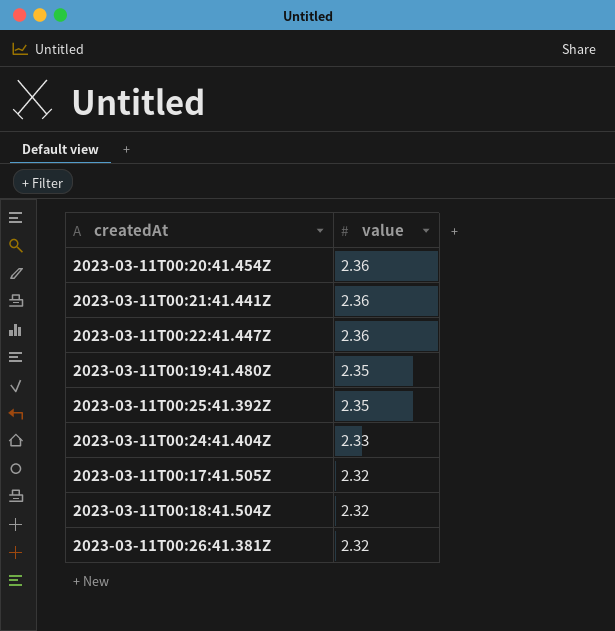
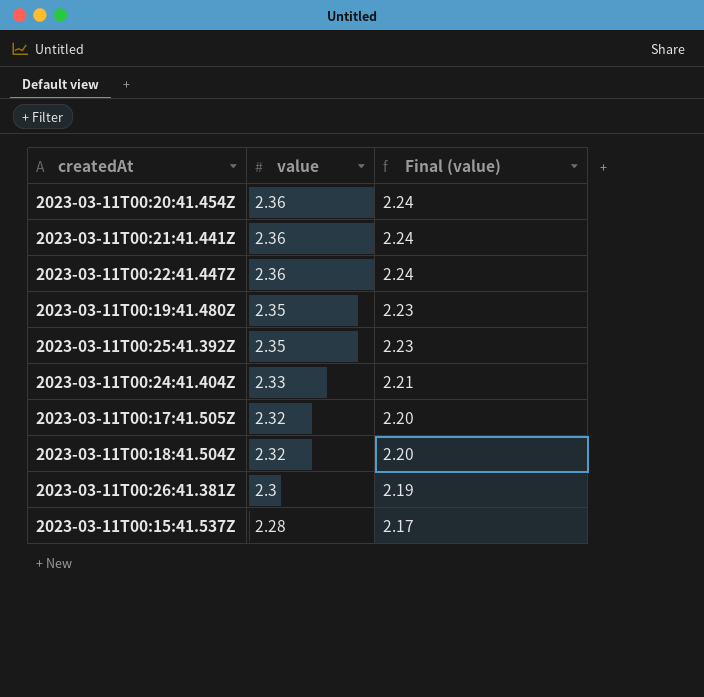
column Final (value) | formula: none -> [value] * 0.95
2023-03-11T00:26:41.381Z | value: 2.32 -> 2.3
row 2023-03-11T00:15:41.537Z: none -> 2.28 | 2.17

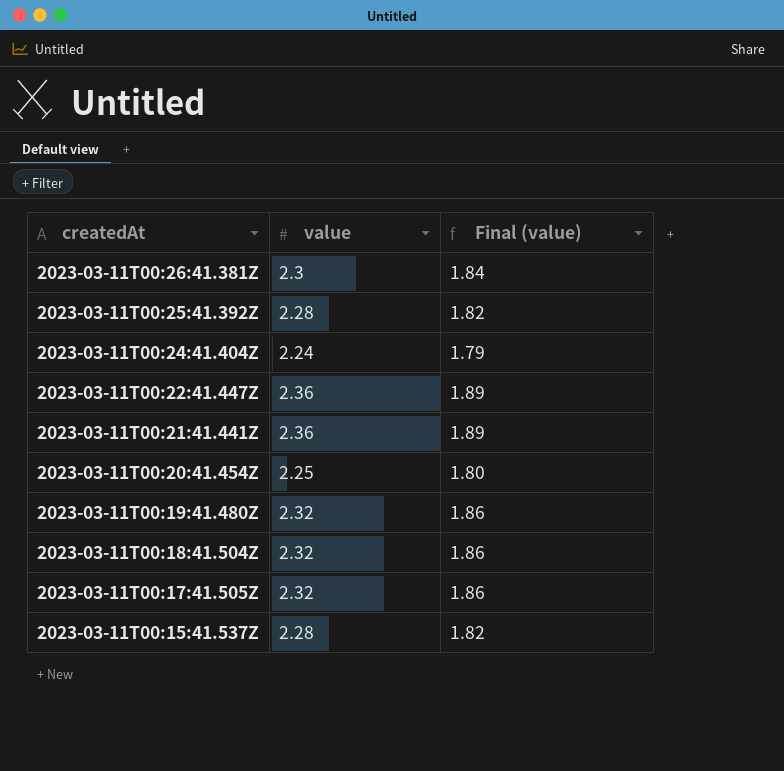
row order: value descending -> createdAt descending
column Final (value) | formula: [value] * 0.95 -> [value] * 0.8
2023-03-11T00:25:41.392Z | value: 2.35 -> 2.28
2023-03-11T00:24:41.404Z | value: 2.33 -> 2.24
2023-03-11T00:20:41.454Z | value: 2.36 -> 2.25
2023-03-11T00:19:41.480Z | value: 2.35 -> 2.32

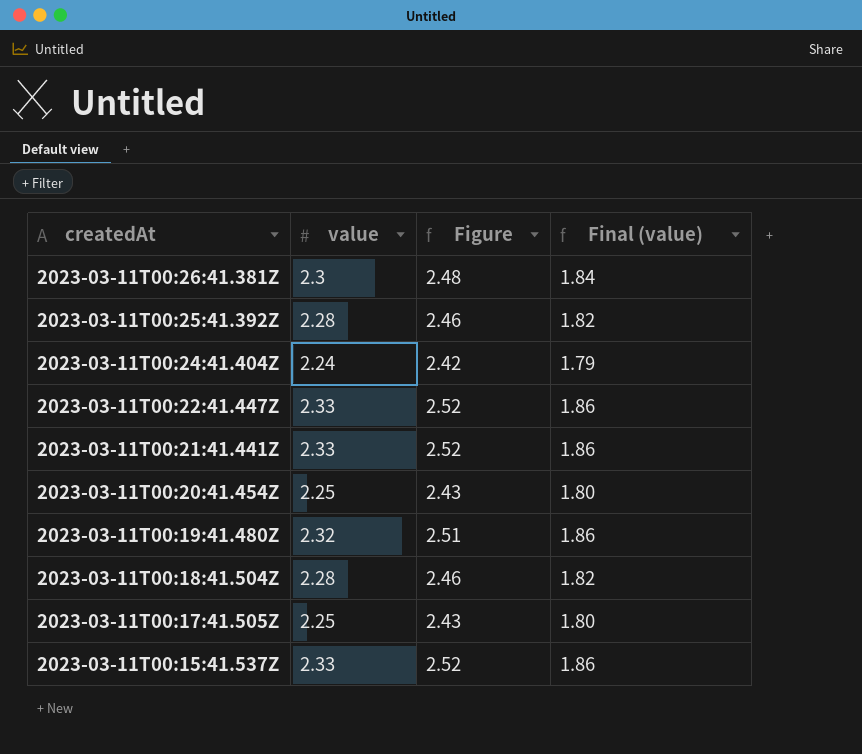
column Figure | formula: none -> [value] * 1.08
2023-03-11T00:22:41.447Z | value: 2.36 -> 2.33
2023-03-11T00:22:41.447Z | Final (value): 1.89 -> 1.86
2023-03-11T00:21:41.441Z | value: 2.36 -> 2.33
2023-03-11T00:21:41.441Z | Final (value): 1.89 -> 1.86
2023-03-11T00:18:41.504Z | value: 2.32 -> 2.28
2023-03-11T00:18:41.504Z | Final (value): 1.86 -> 1.82
2023-03-11T00:17:41.505Z | value: 2.32 -> 2.25
2023-03-11T00:17:41.505Z | Final (value): 1.86 -> 1.80
2023-03-11T00:15:41.537Z | value: 2.28 -> 2.33
2023-03-11T00:15:41.537Z | Final (value): 1.82 -> 1.86

